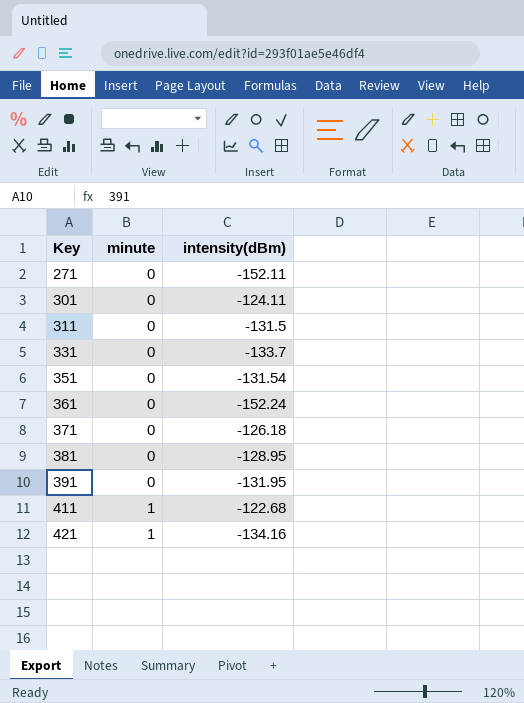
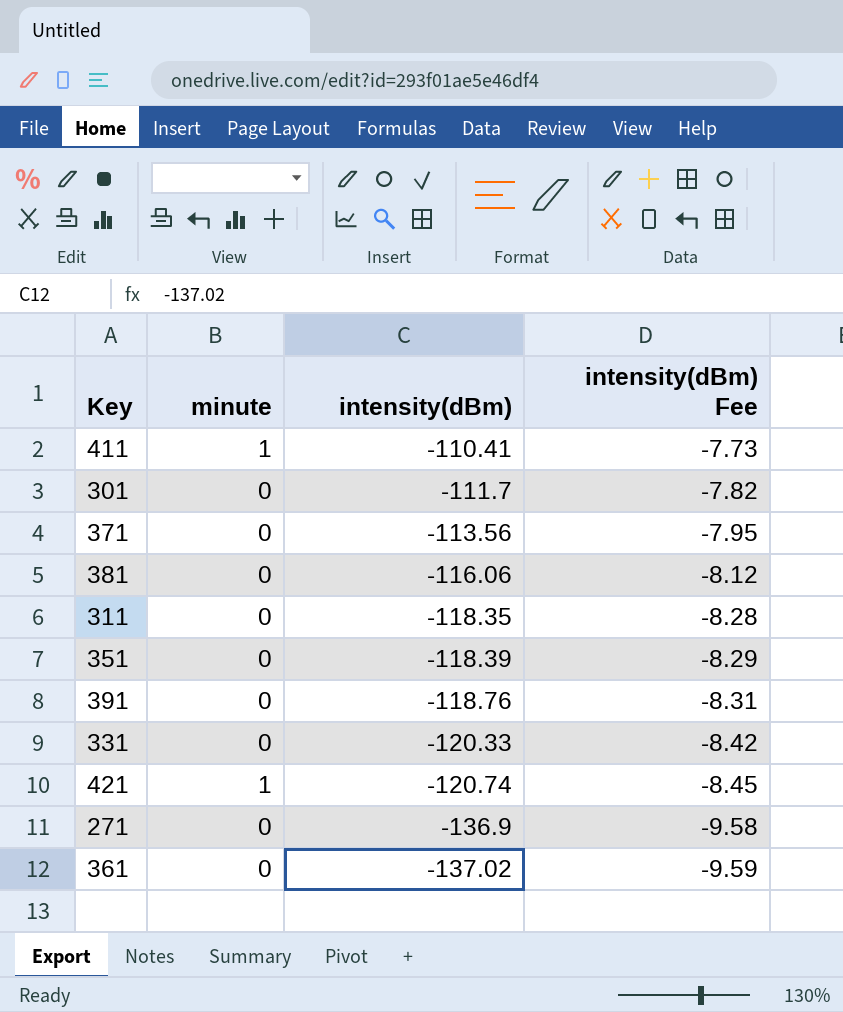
row order: Key ascending -> intensity(dBm) descending
column intensity(dBm) Fee | formula: none -> [intensity(dBm)] * 0.07
411 | intensity(dBm): -122.68 -> -110.41
301 | intensity(dBm): -124.11 -> -111.7
371 | intensity(dBm): -126.18 -> -113.56
381 | intensity(dBm): -128.95 -> -116.06
311 | intensity(dBm): -131.5 -> -118.35
351 | intensity(dBm): -131.54 -> -118.39
391 | intensity(dBm): -131.95 -> -118.76
331 | intensity(dBm): -133.7 -> -120.33
421 | intensity(dBm): -134.16 -> -120.74
271 | intensity(dBm): -152.11 -> -136.9
361 | intensity(dBm): -152.24 -> -137.02

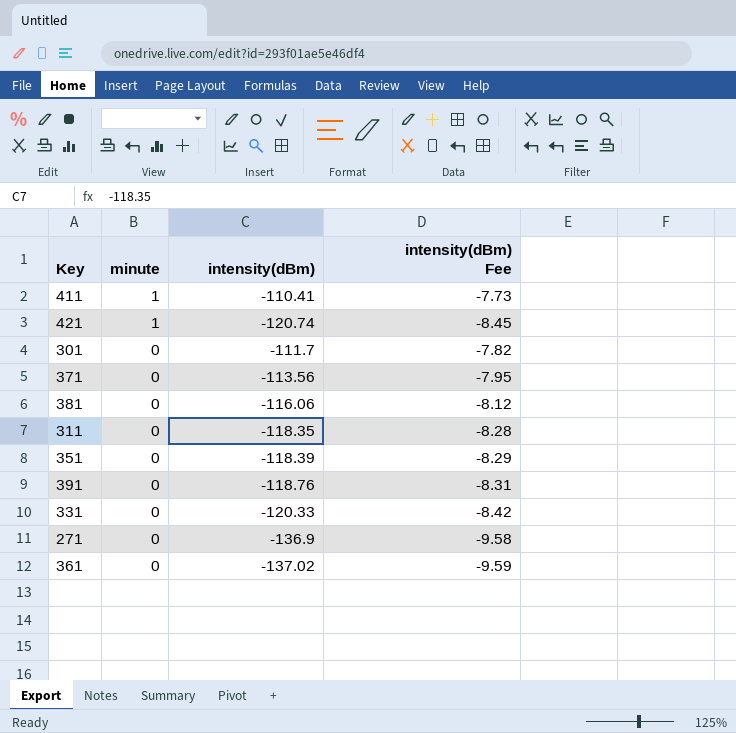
row order: intensity(dBm) descending -> minute descending

